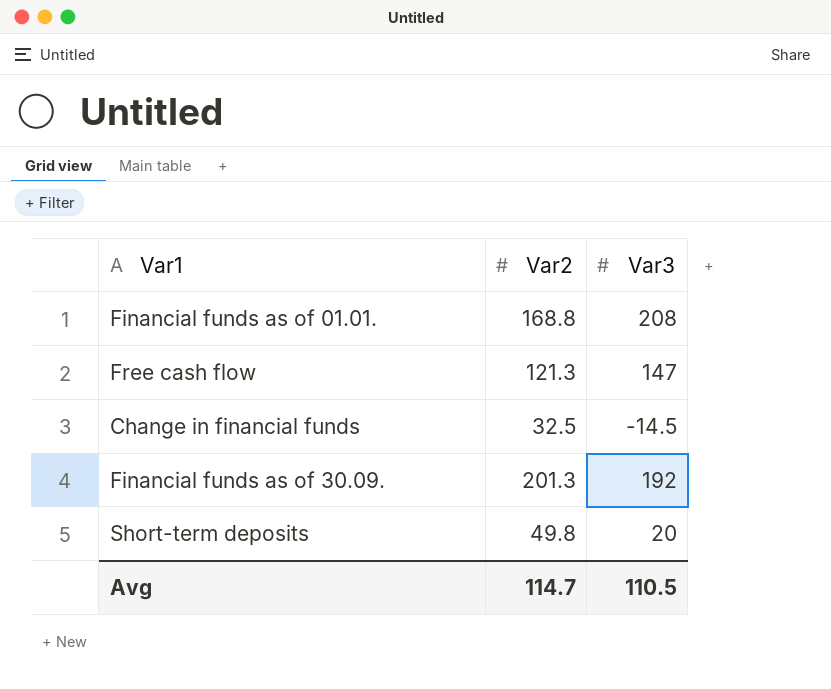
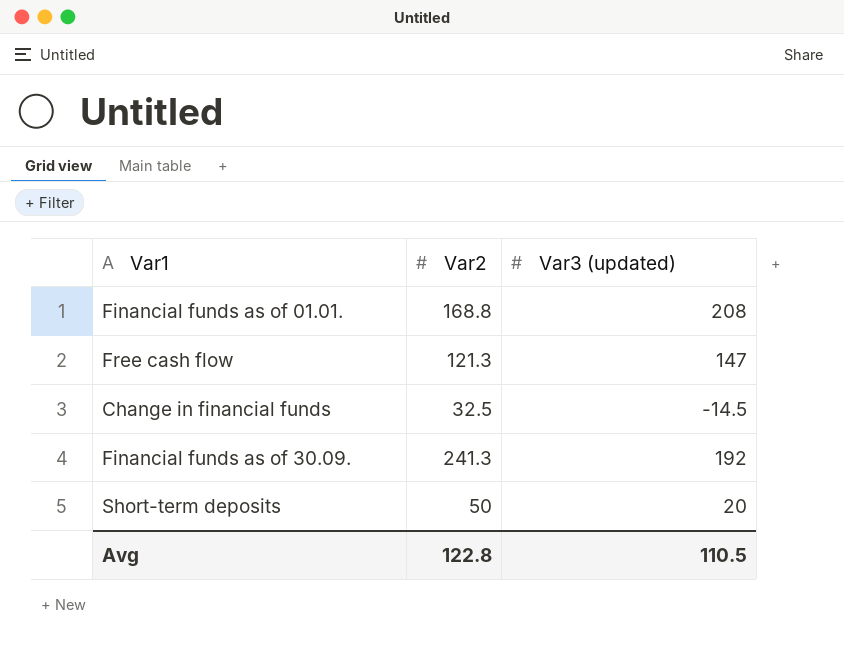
column name: Var3 -> Var3 (updated)
Financial funds as of 30.09. | Var2: 201.3 -> 241.3
Short-term deposits | Var2: 49.8 -> 50
Avg | Var2: 114.7 -> 122.8

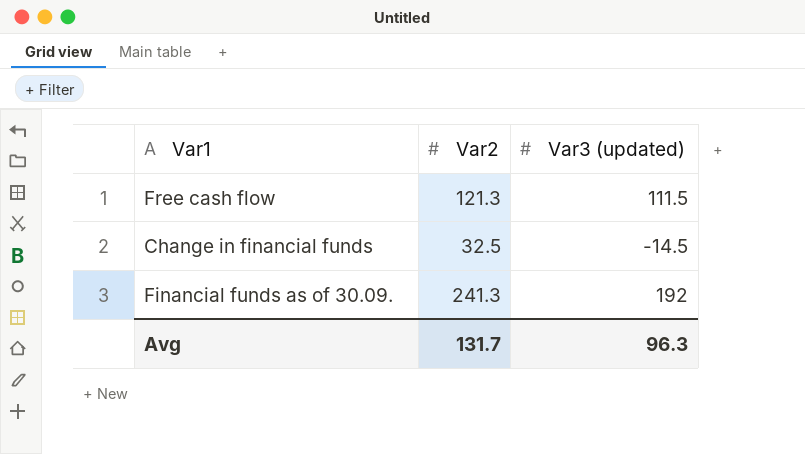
row Financial funds as of 01.01.: 168.8 | 208 -> none
row Short-term deposits: 50 | 20 -> none
Free cash flow | Var3 (updated): 147 -> 111.5
Avg | Var2: 122.8 -> 131.7
Avg | Var3 (updated): 110.5 -> 96.3

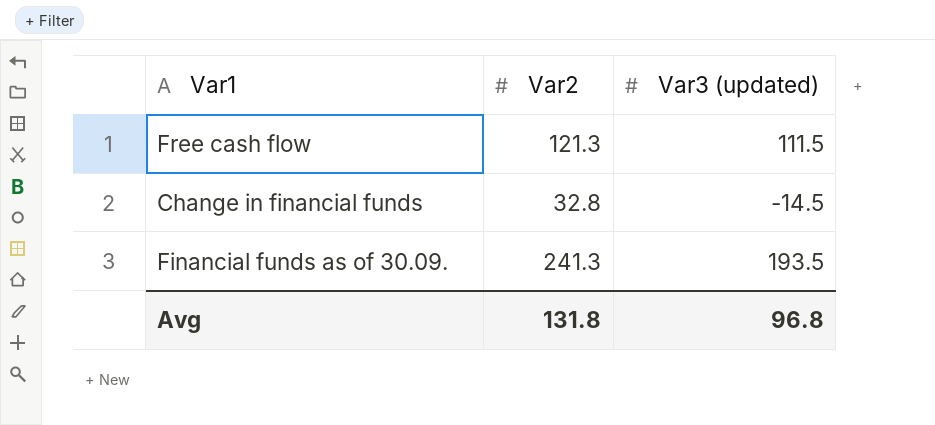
Change in financial funds | Var2: 32.5 -> 32.8
Financial funds as of 30.09. | Var3 (updated): 192 -> 193.5
Avg | Var2: 131.7 -> 131.8
Avg | Var3 (updated): 96.3 -> 96.8

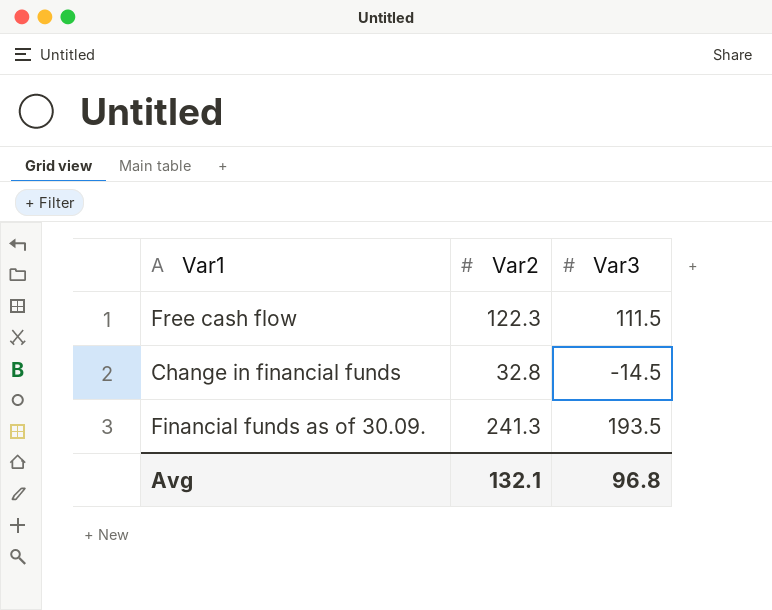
column name: Var3 (updated) -> Var3
Free cash flow | Var2: 121.3 -> 122.3
Avg | Var2: 131.8 -> 132.1

